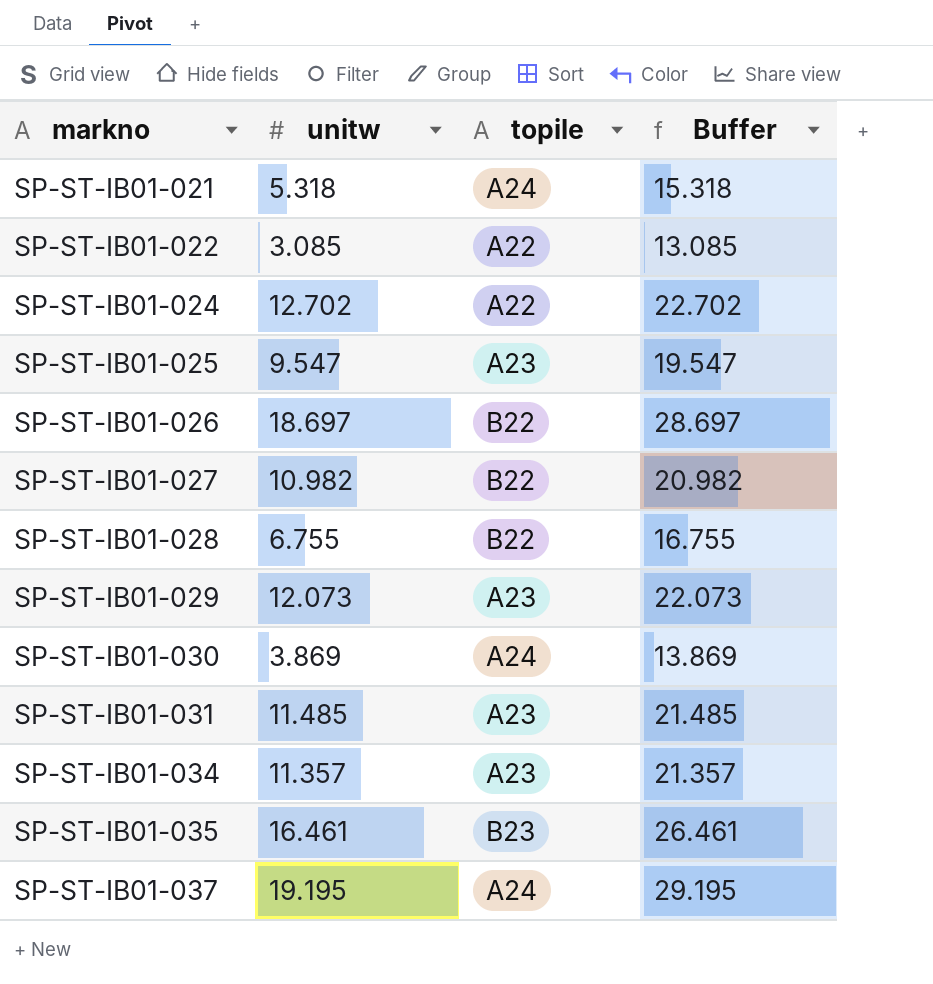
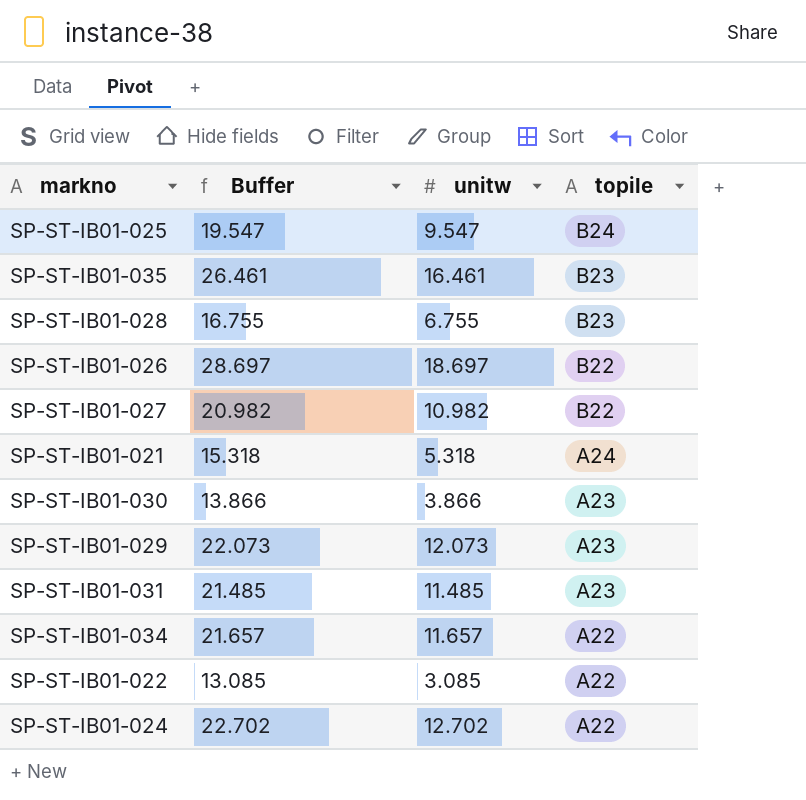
row order: markno ascending -> topile descending
column Buffer | position: 4 -> 2
row SP-ST-IB01-037: 19.195 | A24 | 29.195 -> none
SP-ST-IB01-025 | topile: A23 -> B24
SP-ST-IB01-028 | topile: B22 -> B23
SP-ST-IB01-030 | Buffer: 13.869 -> 13.866
SP-ST-IB01-030 | unitw: 3.869 -> 3.866
SP-ST-IB01-030 | topile: A24 -> A23
SP-ST-IB01-034 | Buffer: 21.357 -> 21.657
SP-ST-IB01-034 | unitw: 11.357 -> 11.657
SP-ST-IB01-034 | topile: A23 -> A22

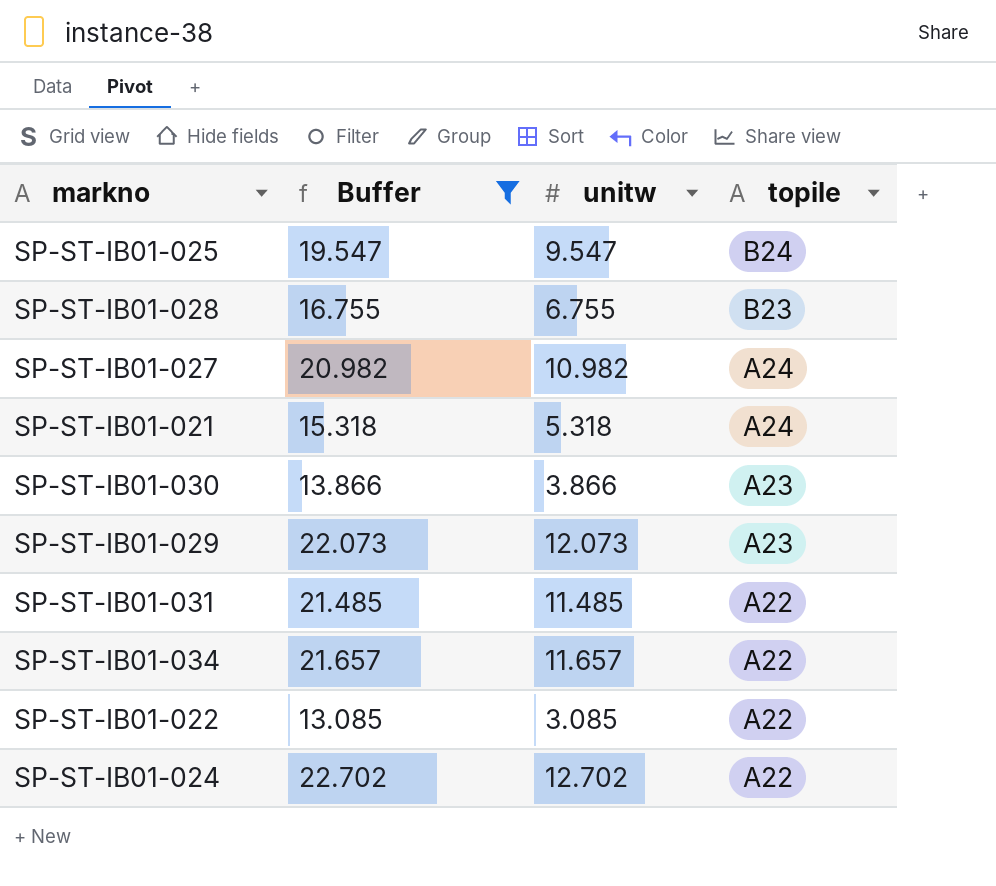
filter: none -> Buffer <= 22.702
SP-ST-IB01-027 | topile: B22 -> A24
SP-ST-IB01-031 | topile: A23 -> A22

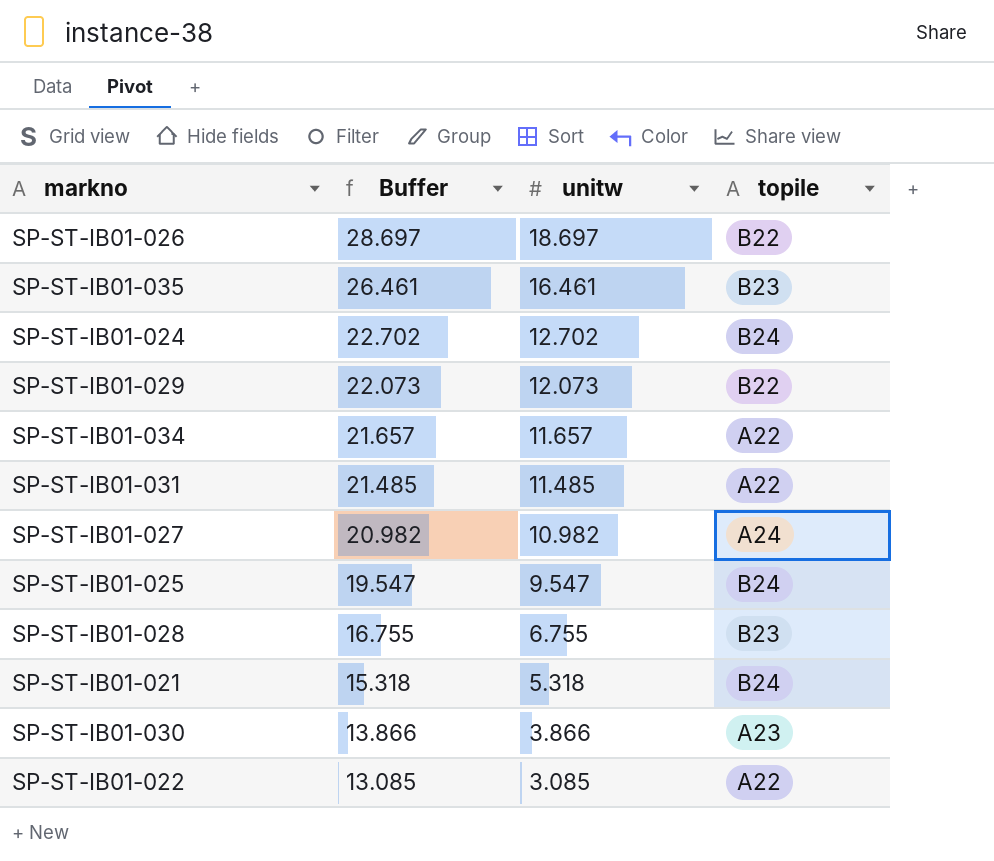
filter: Buffer <= 22.702 -> none
row order: topile descending -> Buffer descending
SP-ST-IB01-024 | topile: A22 -> B24
SP-ST-IB01-029 | topile: A23 -> B22
SP-ST-IB01-021 | topile: A24 -> B24

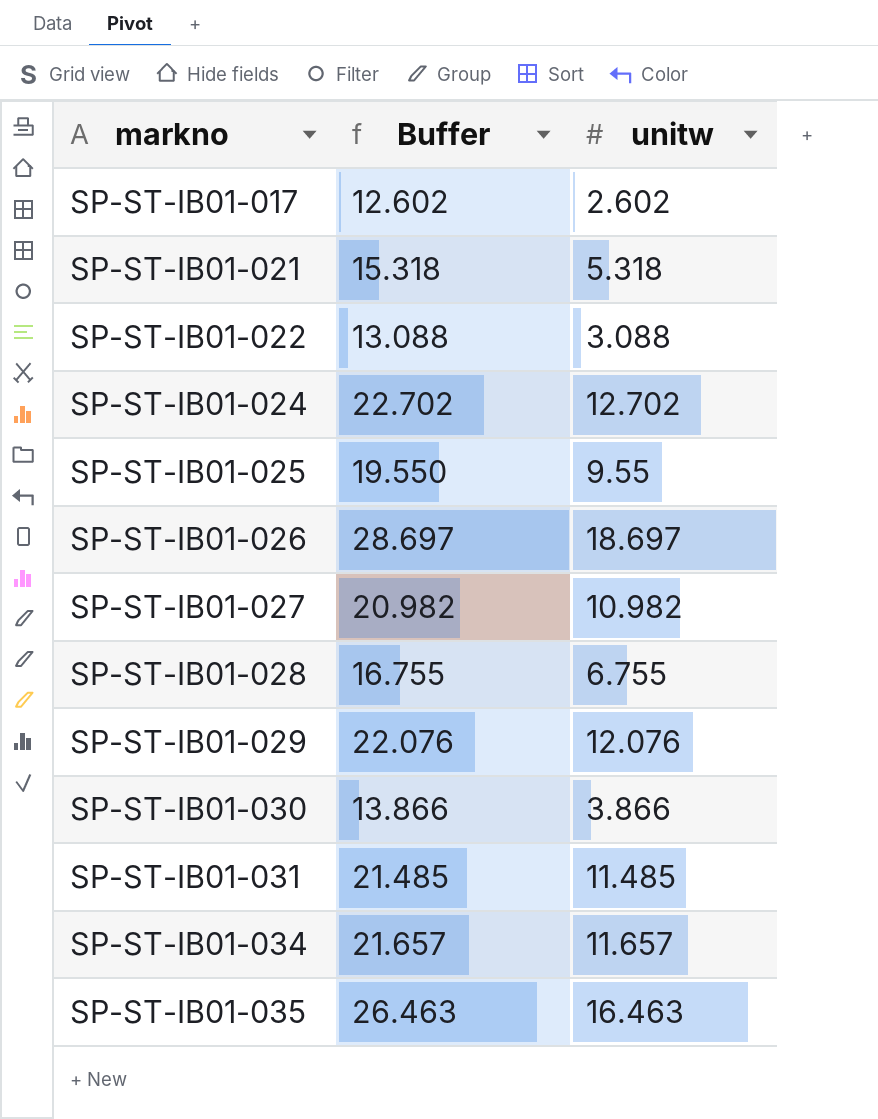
row order: Buffer descending -> markno ascending
column topile | position: 4 -> none
row SP-ST-IB01-017: none -> 12.602 | 2.602
SP-ST-IB01-022 | Buffer: 13.085 -> 13.088
SP-ST-IB01-022 | unitw: 3.085 -> 3.088
SP-ST-IB01-025 | Buffer: 19.547 -> 19.550
SP-ST-IB01-025 | unitw: 9.547 -> 9.55
SP-ST-IB01-029 | Buffer: 22.073 -> 22.076
SP-ST-IB01-029 | unitw: 12.073 -> 12.076
SP-ST-IB01-035 | Buffer: 26.461 -> 26.463
SP-ST-IB01-035 | unitw: 16.461 -> 16.463

